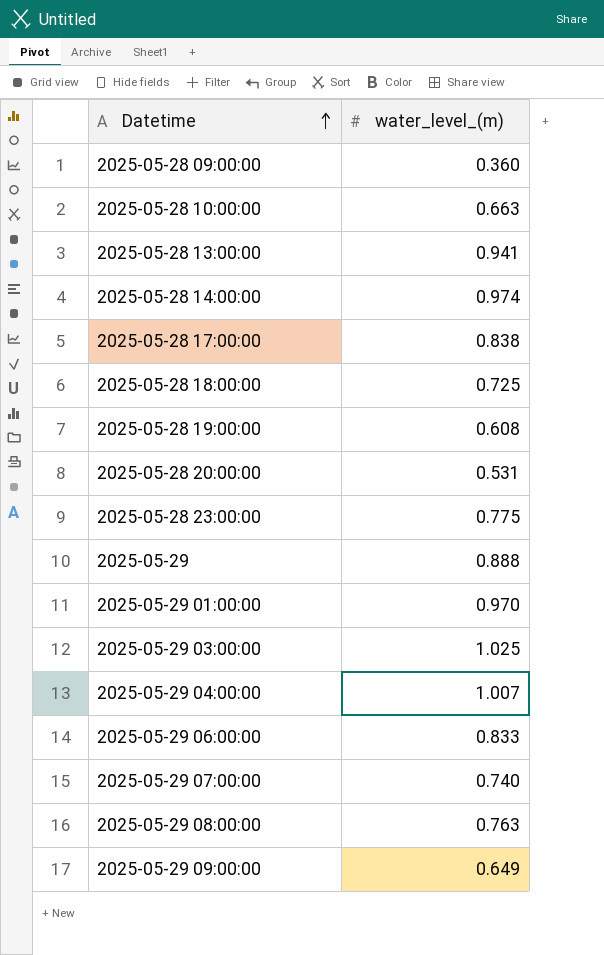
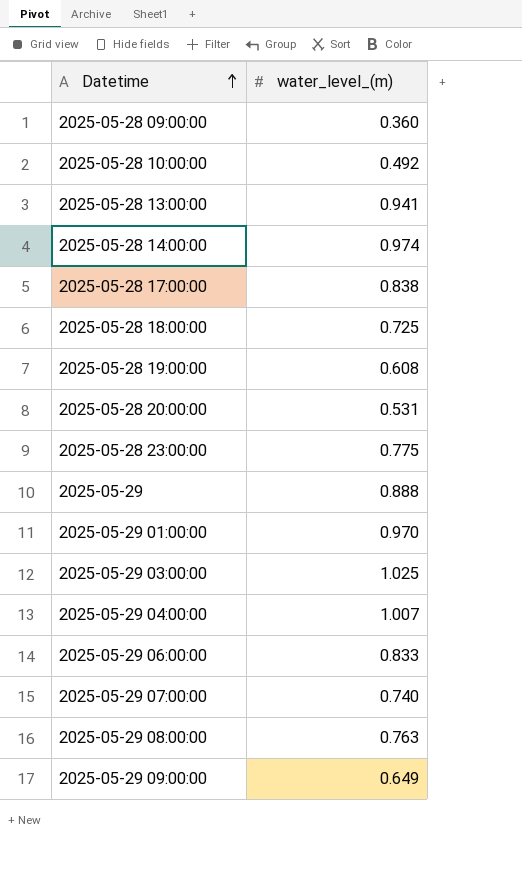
2025-05-28 10:00:00 | water_level_(m): 0.663 -> 0.492

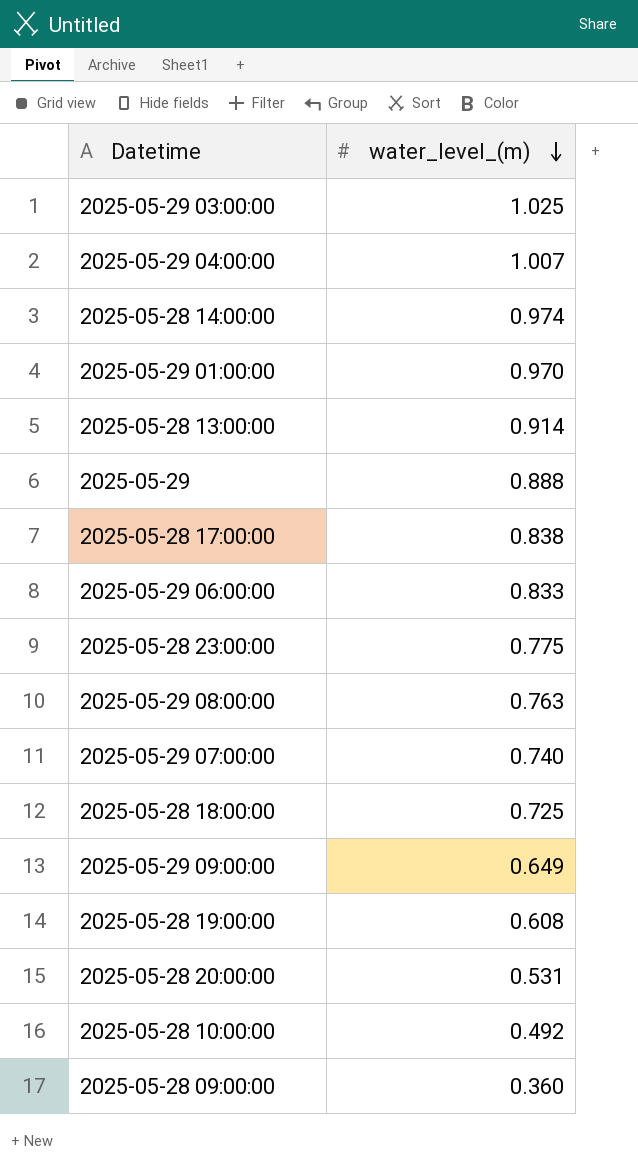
row order: Datetime ascending -> water_level_(m) descending
2025-05-28 13:00:00 | water_level_(m): 0.941 -> 0.914

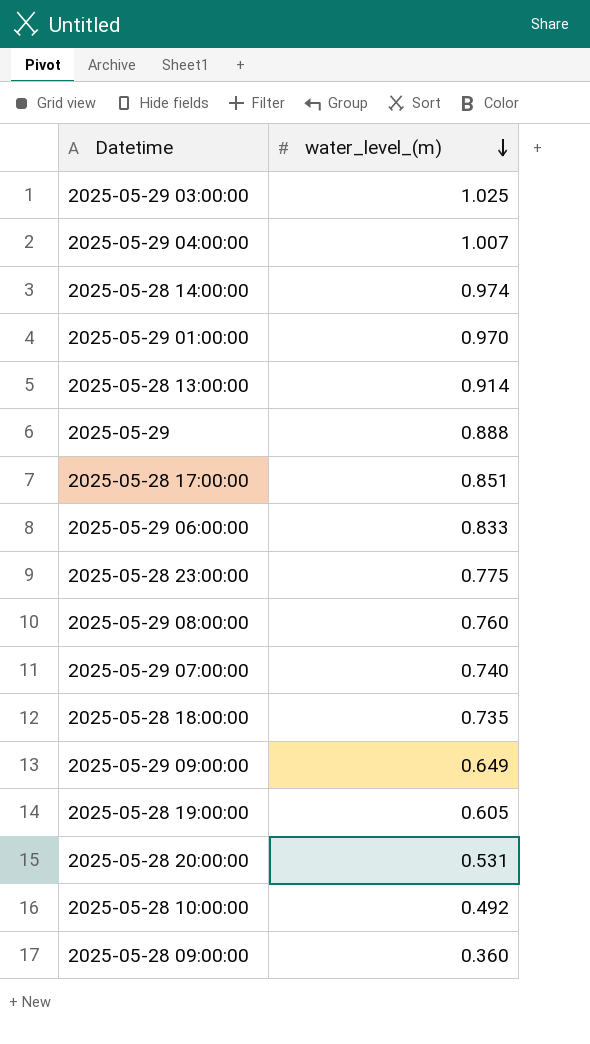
2025-05-28 17:00:00 | water_level_(m): 0.838 -> 0.851
2025-05-29 08:00:00 | water_level_(m): 0.763 -> 0.760
2025-05-28 18:00:00 | water_level_(m): 0.725 -> 0.735
2025-05-28 19:00:00 | water_level_(m): 0.608 -> 0.605

